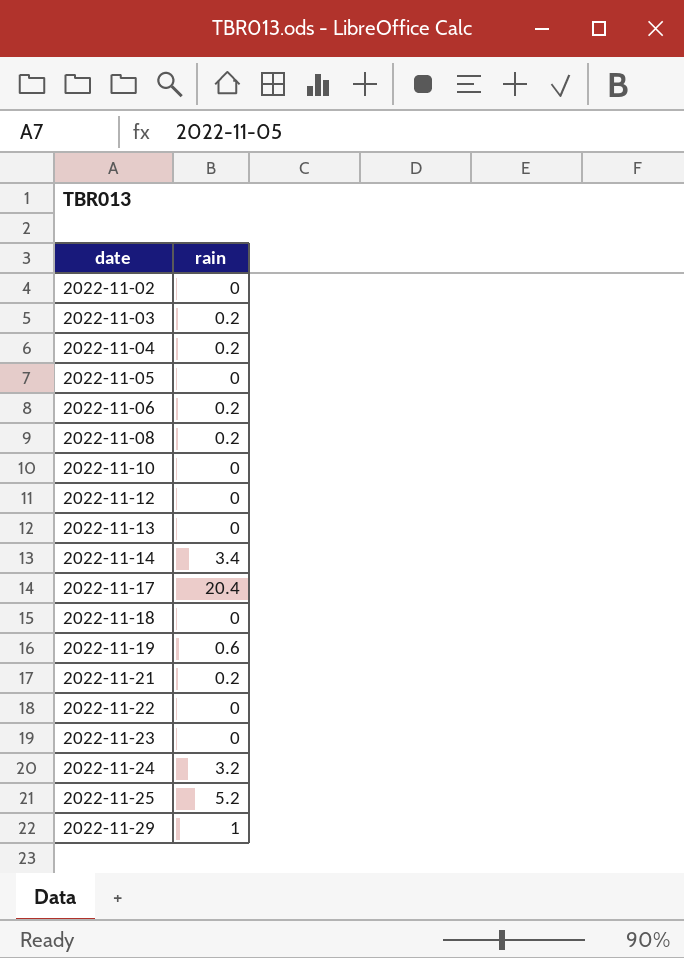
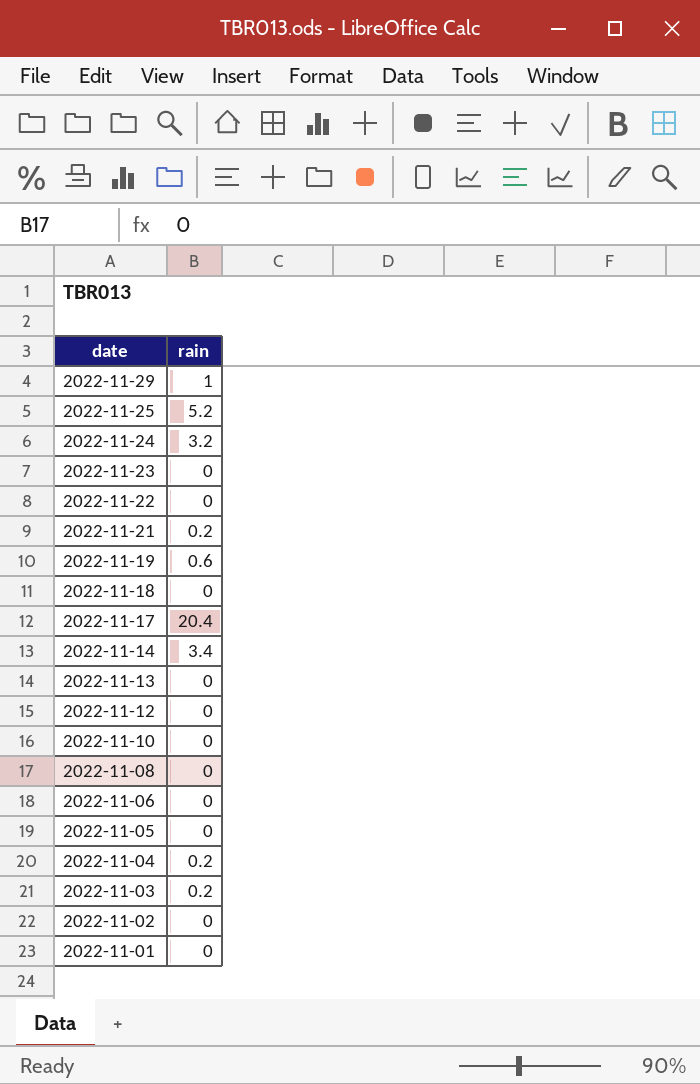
row order: date ascending -> date descending
2022-11-08 | rain: 0.2 -> 0
2022-11-06 | rain: 0.2 -> 0
row 2022-11-01: none -> 0

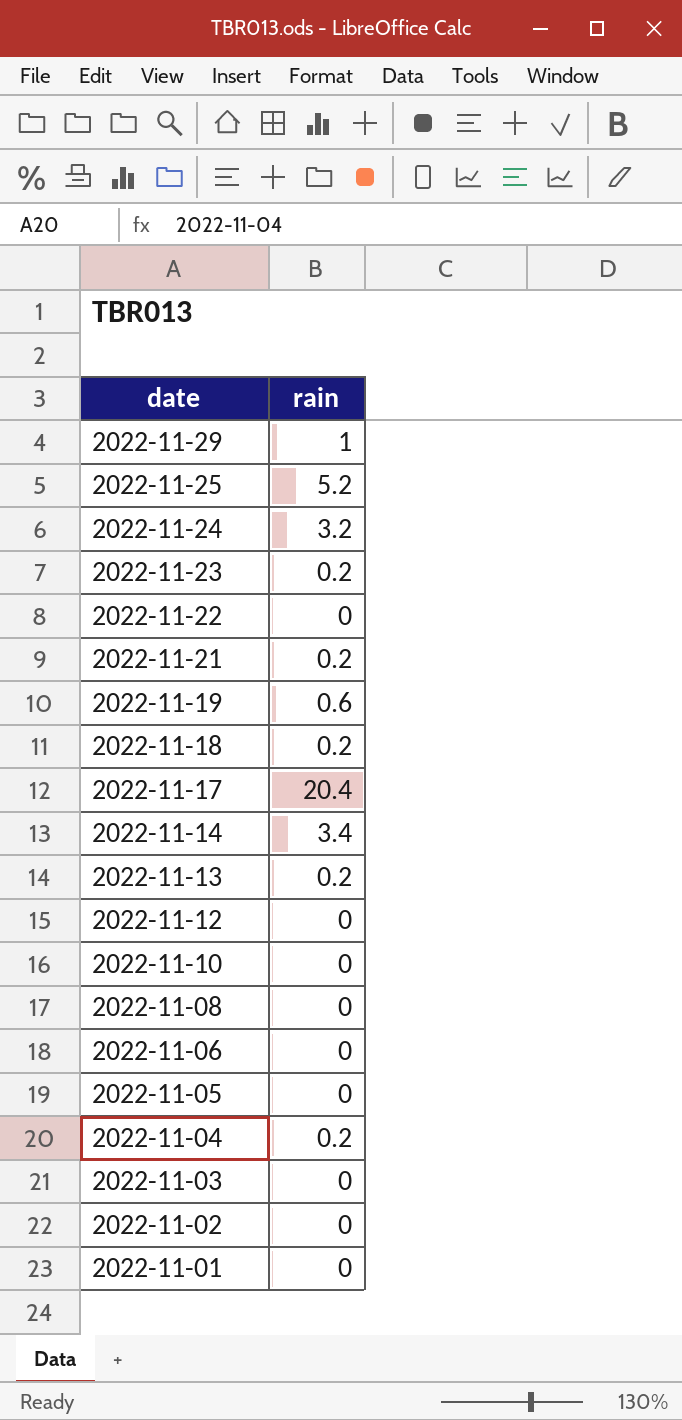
2022-11-23 | rain: 0 -> 0.2
2022-11-18 | rain: 0 -> 0.2
2022-11-13 | rain: 0 -> 0.2
2022-11-03 | rain: 0.2 -> 0

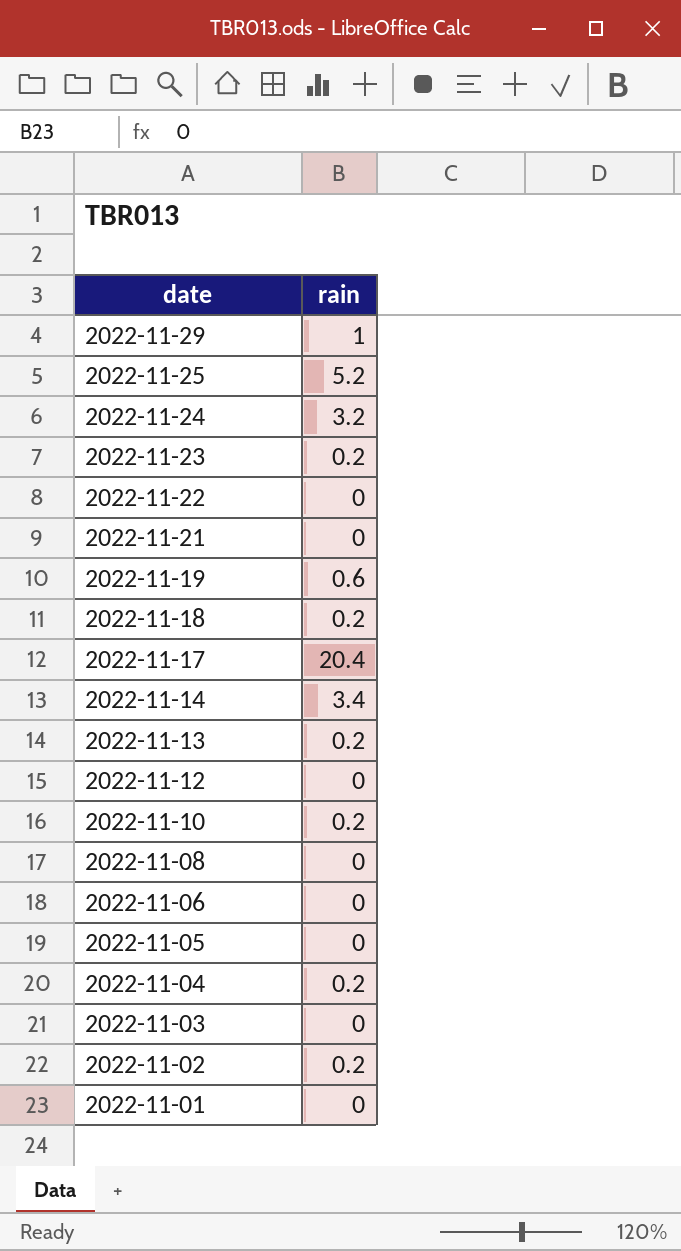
2022-11-21 | rain: 0.2 -> 0
2022-11-10 | rain: 0 -> 0.2
2022-11-02 | rain: 0 -> 0.2

